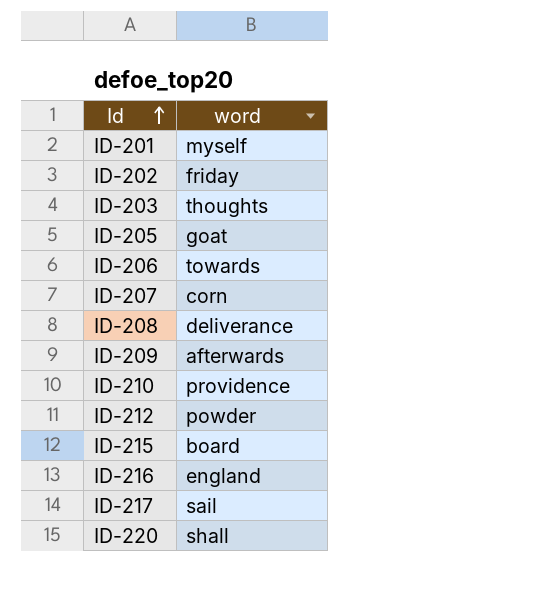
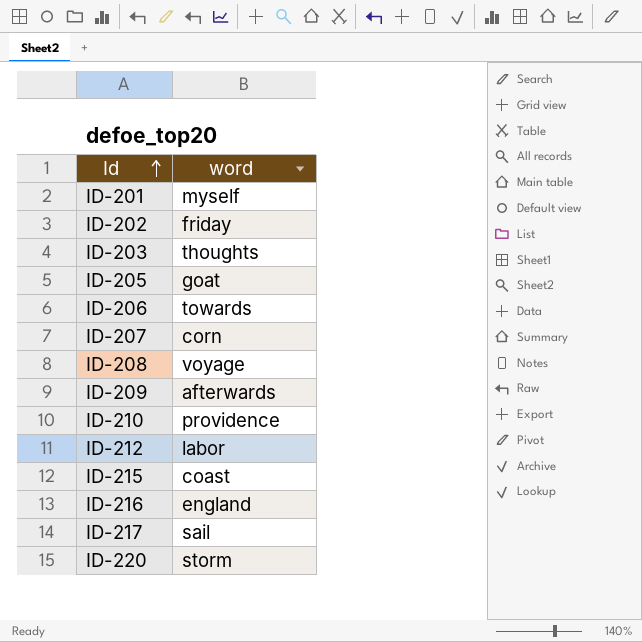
ID-208 | word: deliverance -> voyage
ID-212 | word: powder -> labor
ID-215 | word: board -> coast
ID-220 | word: shall -> storm

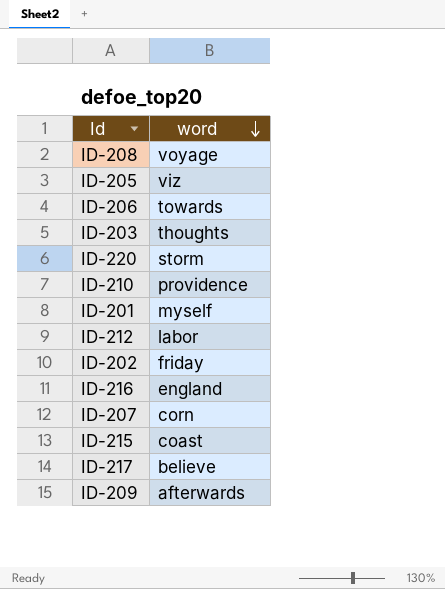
row order: Id ascending -> word descending
ID-205 | word: goat -> viz
ID-217 | word: sail -> believe

